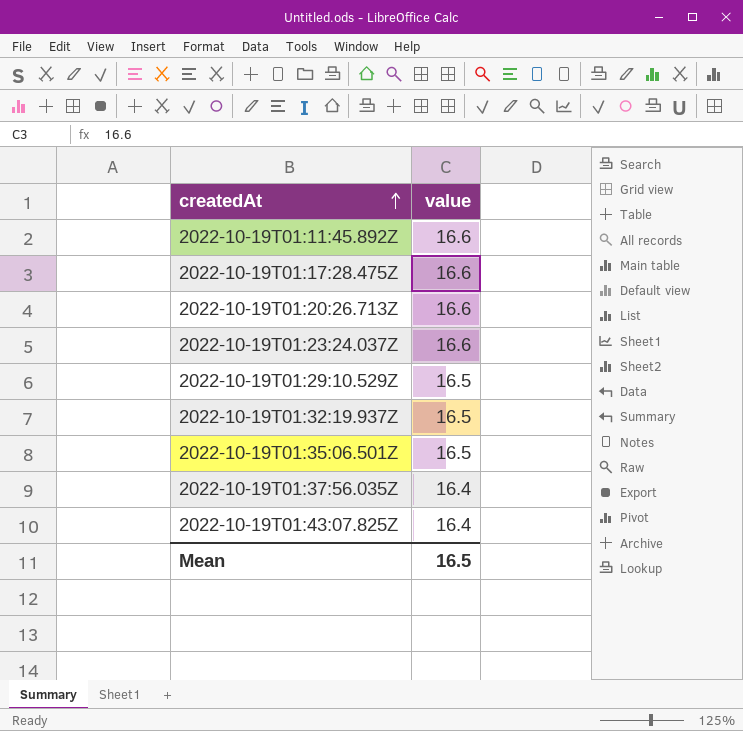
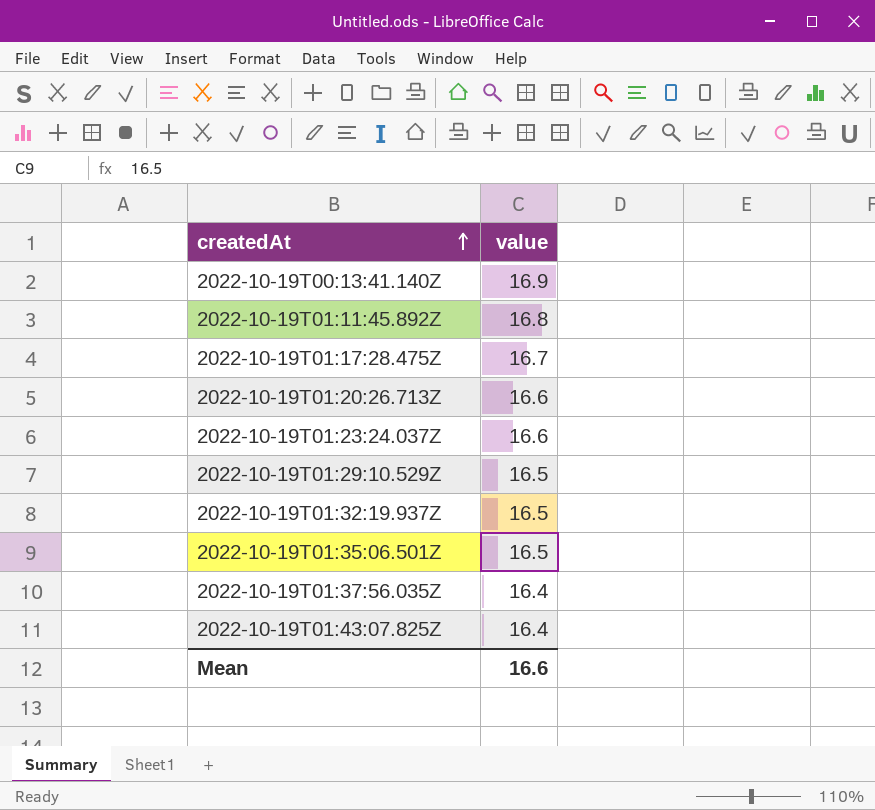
row 2022-10-19T00:13:41.140Z: none -> 16.9
2022-10-19T01:11:45.892Z | value: 16.6 -> 16.8
2022-10-19T01:17:28.475Z | value: 16.6 -> 16.7
Mean | value: 16.5 -> 16.6

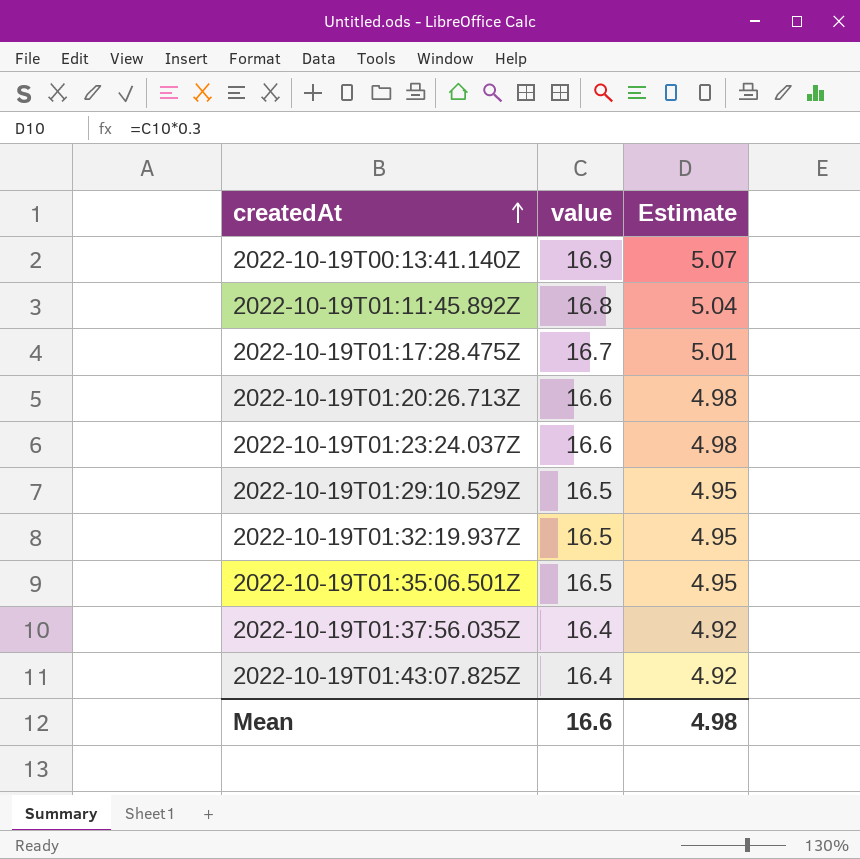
column Estimate | formula: none -> [value] * 0.3

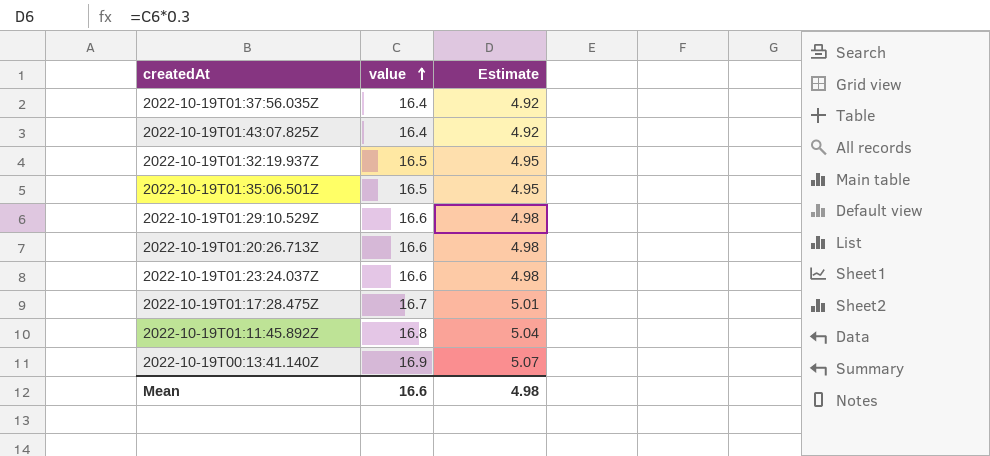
row order: createdAt ascending -> value ascending
2022-10-19T01:29:10.529Z | value: 16.5 -> 16.6
2022-10-19T01:29:10.529Z | Estimate: 4.95 -> 4.98

